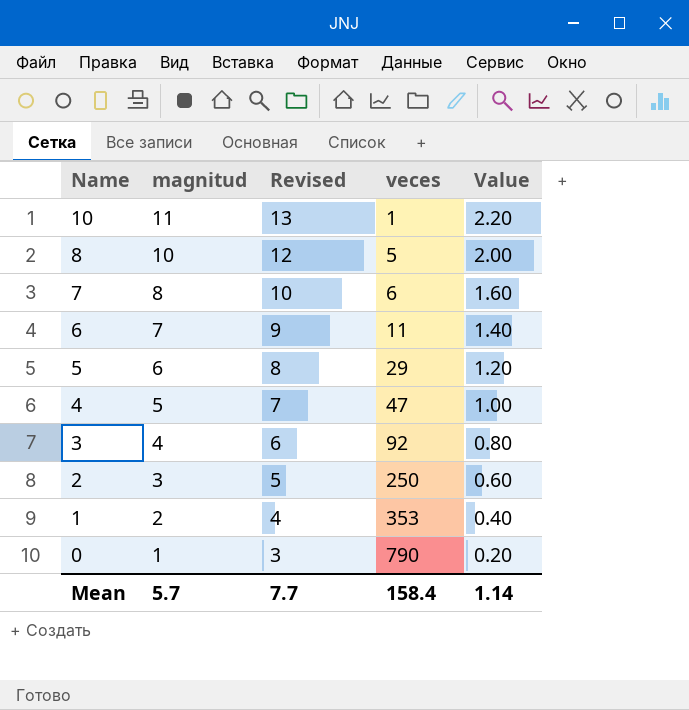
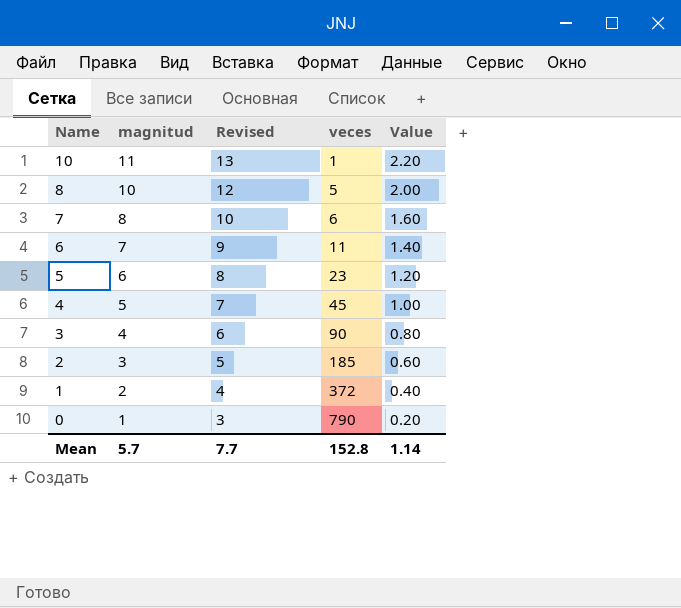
5 | veces: 29 -> 23
4 | veces: 47 -> 45
3 | veces: 92 -> 90
2 | veces: 250 -> 185
1 | veces: 353 -> 372
Mean | veces: 158.4 -> 152.8

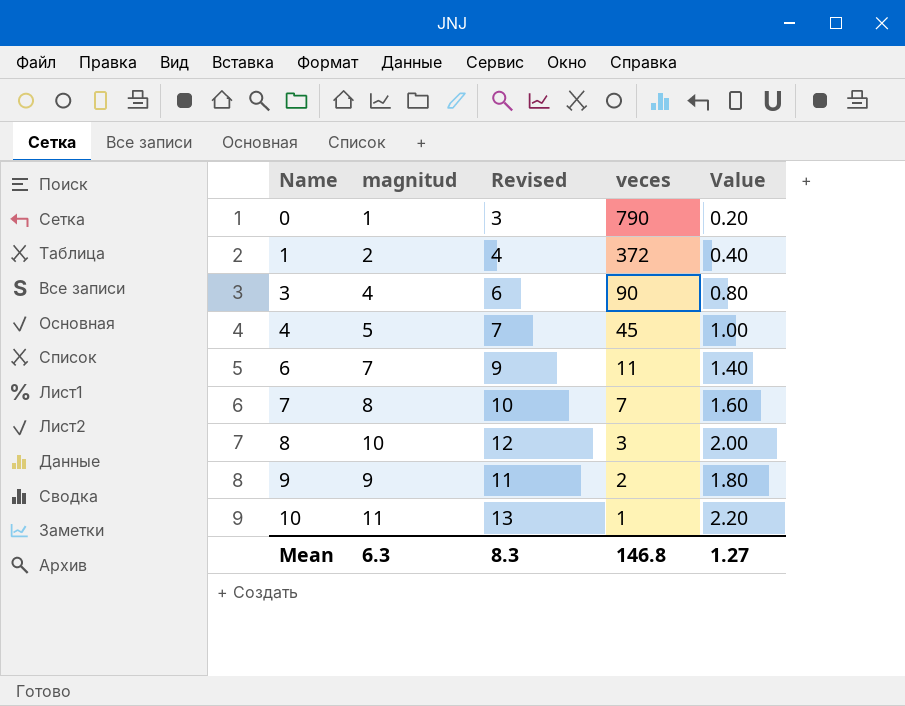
row order: Name descending -> Name ascending
row 5: 6 | 8 | 23 | 1.20 -> none
row 2: 3 | 5 | 185 | 0.60 -> none
7 | veces: 6 -> 7
8 | veces: 5 -> 3
row 9: none -> 9 | 11 | 2 | 1.80
Mean | magnitud: 5.7 -> 6.3
Mean | Revised: 7.7 -> 8.3
Mean | veces: 152.8 -> 146.8
Mean | Value: 1.14 -> 1.27

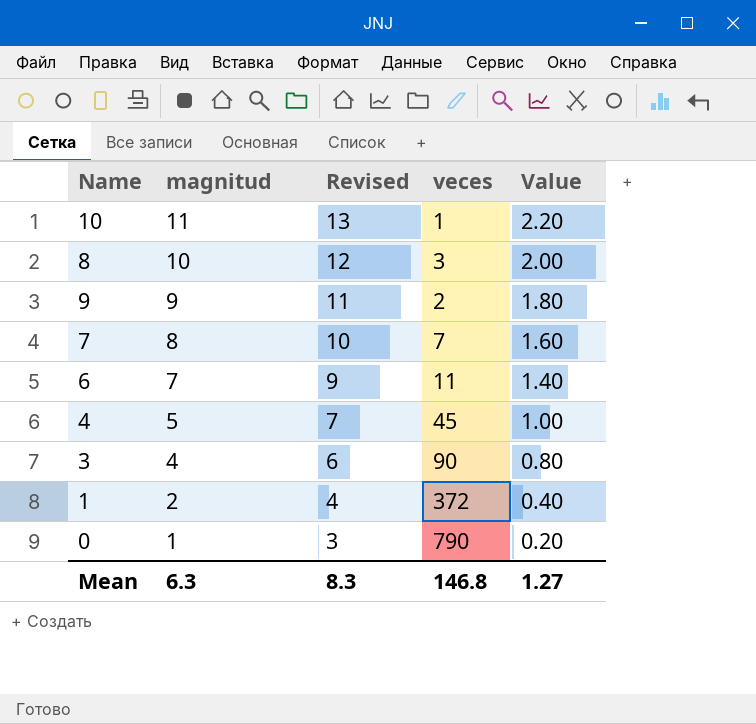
row order: Name ascending -> magnitud descending

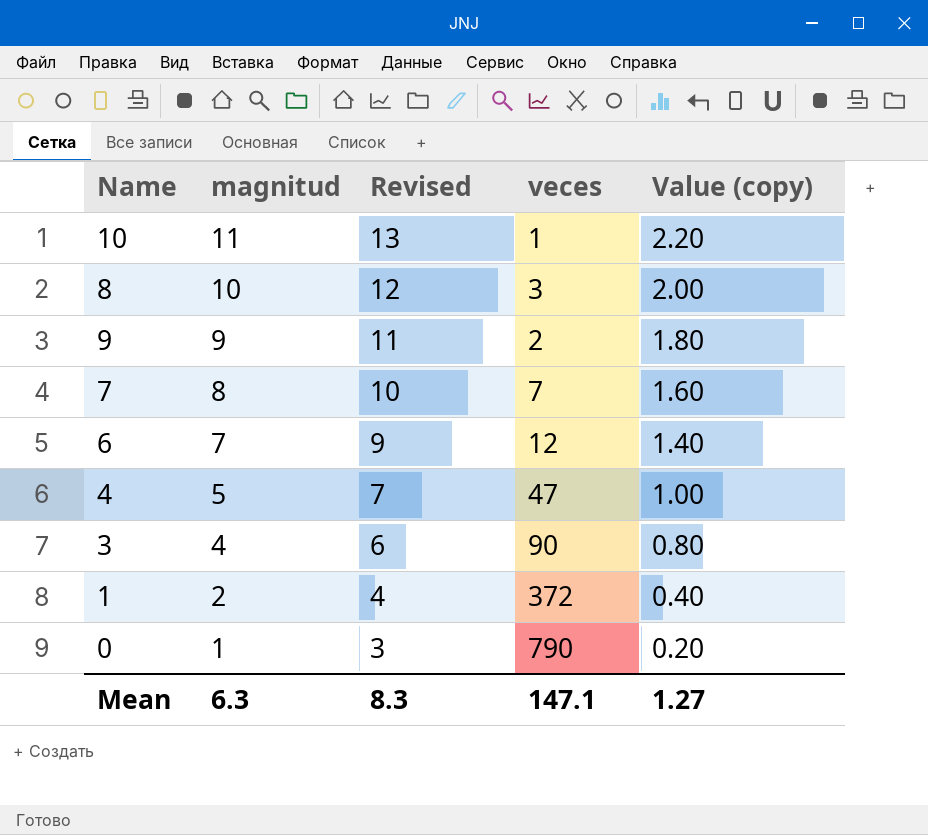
column name: Value -> Value (copy)
6 | veces: 11 -> 12
4 | veces: 45 -> 47
Mean | veces: 146.8 -> 147.1

